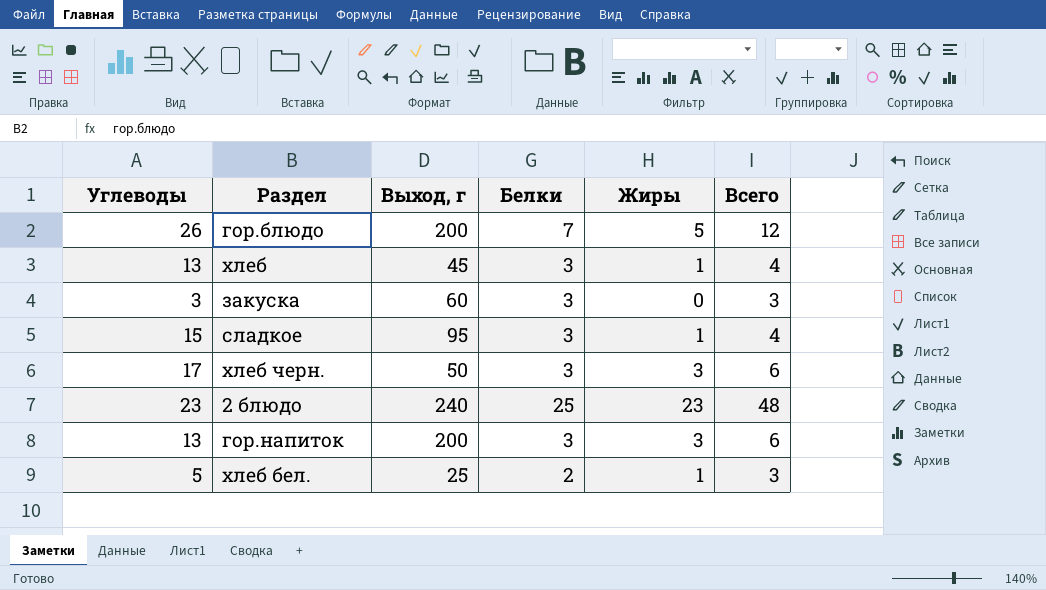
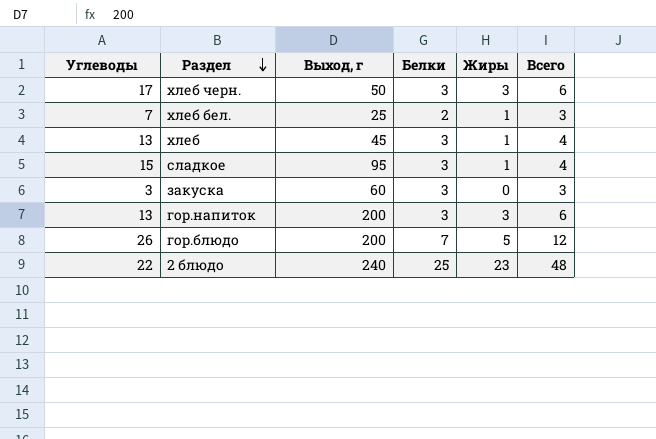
row order: none -> Раздел descending
хлеб бел. | Углеводы: 5 -> 7
2 блюдо | Углеводы: 23 -> 22

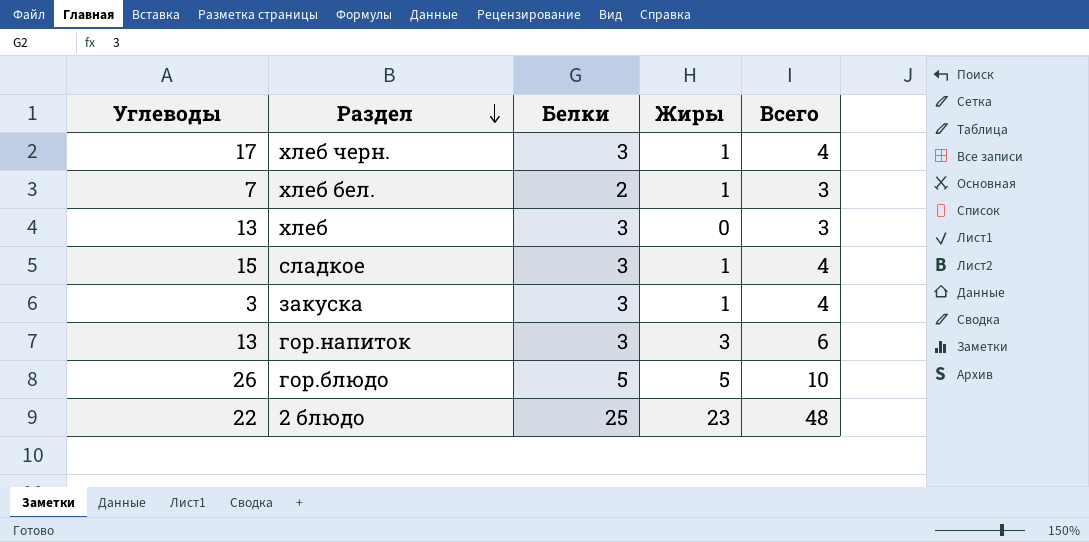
column Выход, г | position: 3 -> none
хлеб черн. | Жиры: 3 -> 1
хлеб черн. | Всего: 6 -> 4
хлеб | Жиры: 1 -> 0
хлеб | Всего: 4 -> 3
закуска | Жиры: 0 -> 1
закуска | Всего: 3 -> 4
гор.блюдо | Белки: 7 -> 5
гор.блюдо | Всего: 12 -> 10

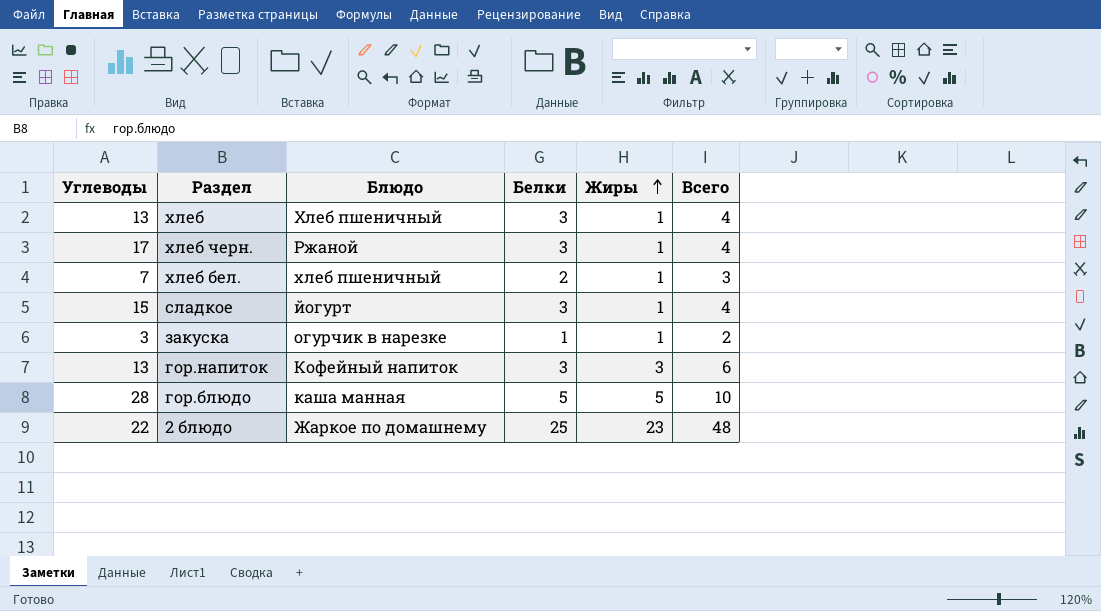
row order: Раздел descending -> Жиры ascending
column Блюдо | position: none -> 3
хлеб | Жиры: 0 -> 1
хлеб | Всего: 3 -> 4
закуска | Белки: 3 -> 1
закуска | Всего: 4 -> 2
гор.блюдо | Углеводы: 26 -> 28

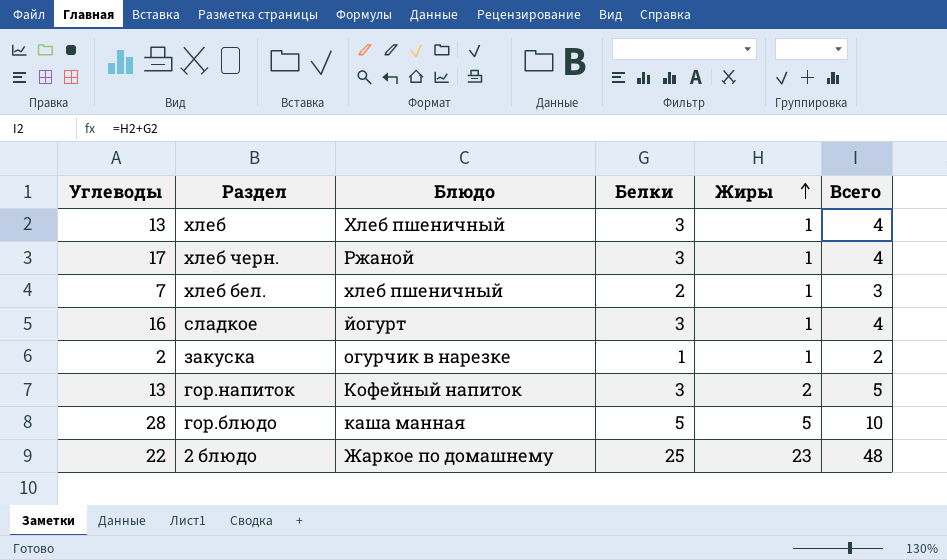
сладкое | Углеводы: 15 -> 16
закуска | Углеводы: 3 -> 2
гор.напиток | Жиры: 3 -> 2
гор.напиток | Всего: 6 -> 5

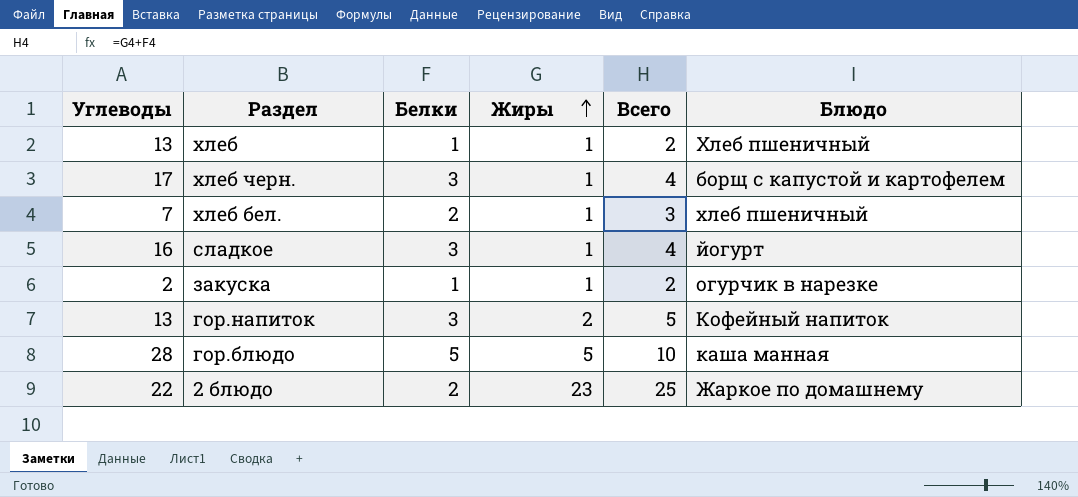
column Блюдо | position: 3 -> 6
хлеб | Белки: 3 -> 1
хлеб | Всего: 4 -> 2
хлеб черн. | Блюдо: Ржаной -> борщ с капустой и картофелем
2 блюдо | Белки: 25 -> 2
2 блюдо | Всего: 48 -> 25

